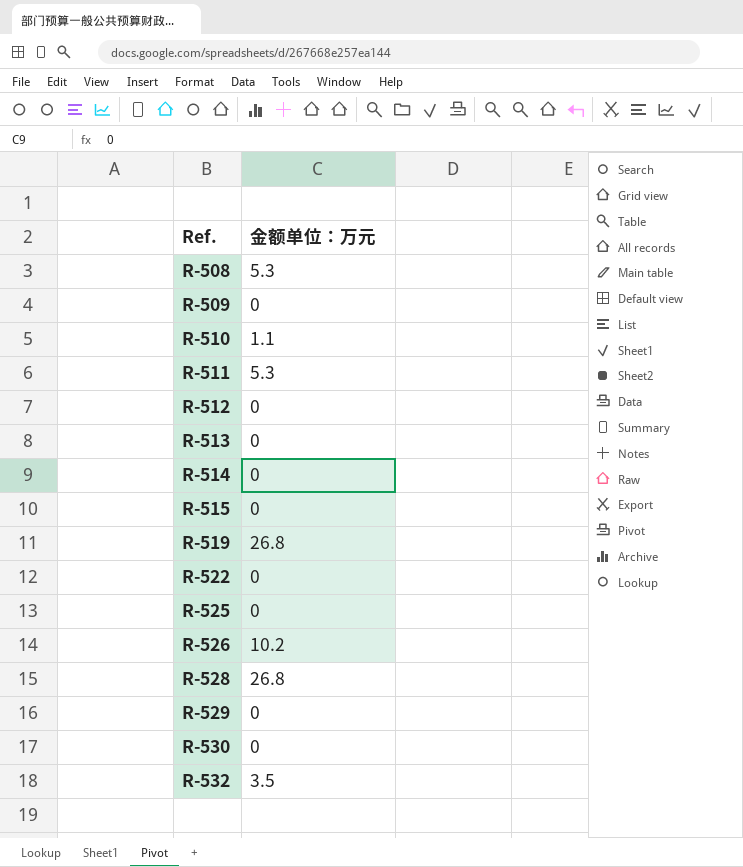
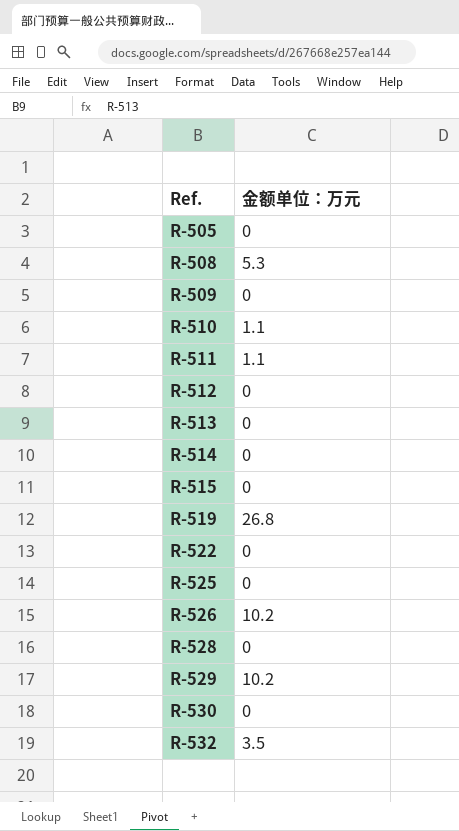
row R-505: none -> 0
R-511 | 金额单位：万元: 5.3 -> 1.1
R-528 | 金额单位：万元: 26.8 -> 0
R-529 | 金额单位：万元: 0 -> 10.2

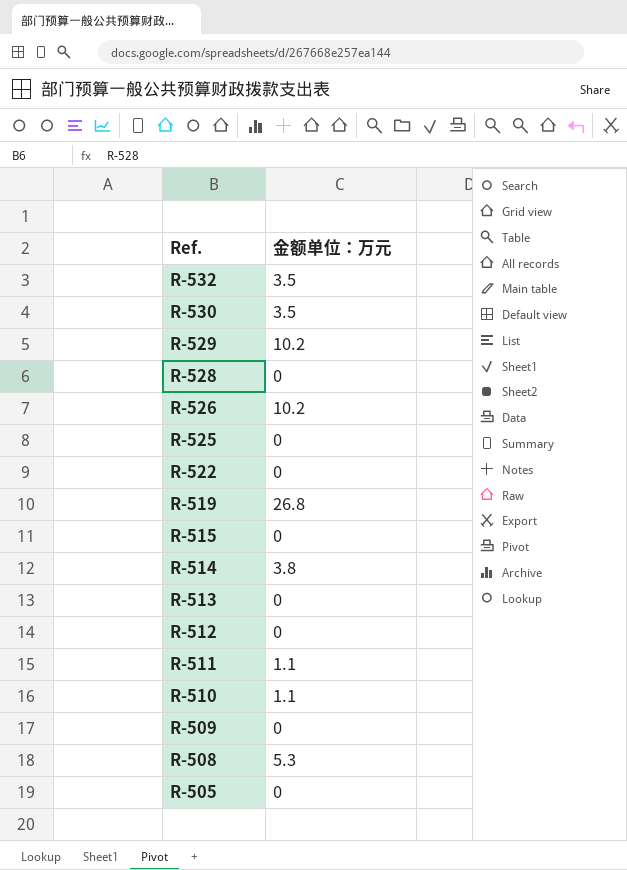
row order: Ref. ascending -> Ref. descending
R-530 | 金额单位：万元: 0 -> 3.5
R-514 | 金额单位：万元: 0 -> 3.8

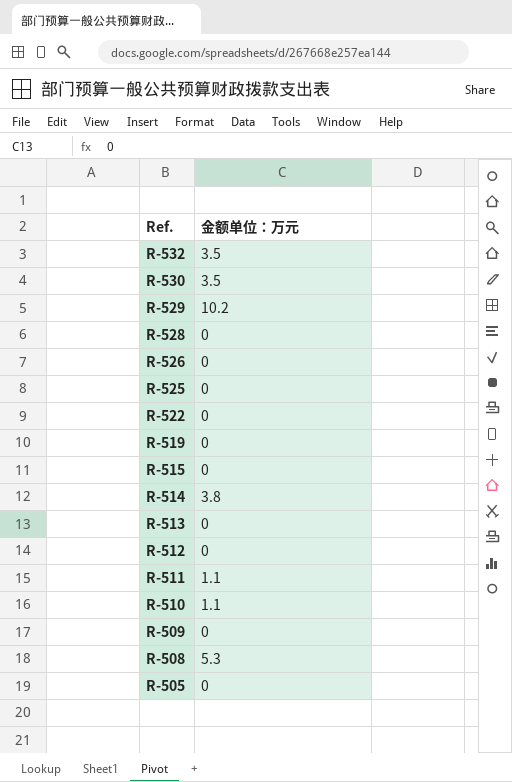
R-526 | 金额单位：万元: 10.2 -> 0
R-519 | 金额单位：万元: 26.8 -> 0

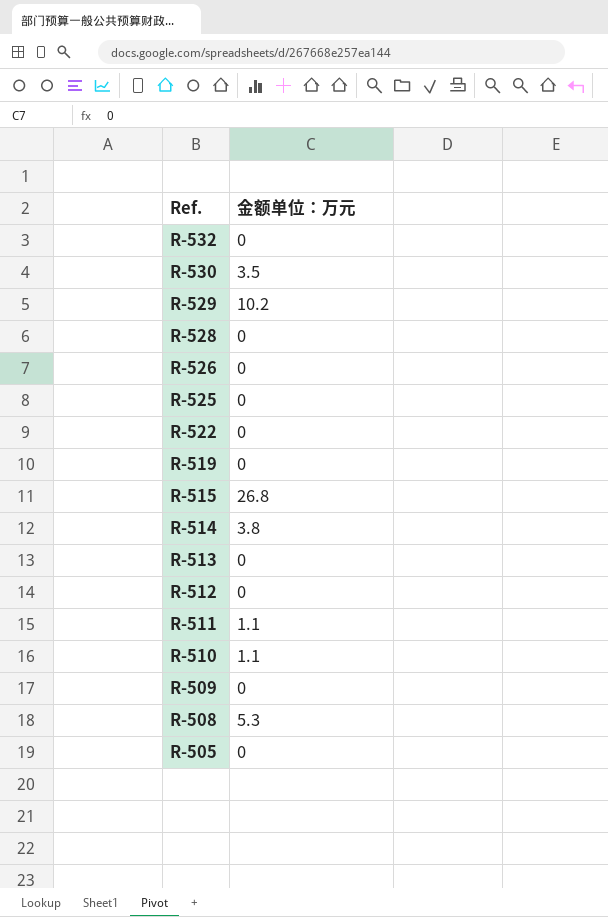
R-532 | 金额单位：万元: 3.5 -> 0
R-515 | 金额单位：万元: 0 -> 26.8

